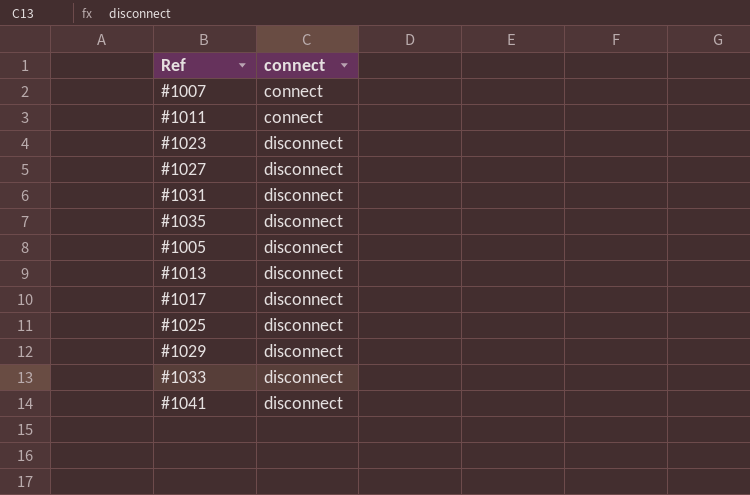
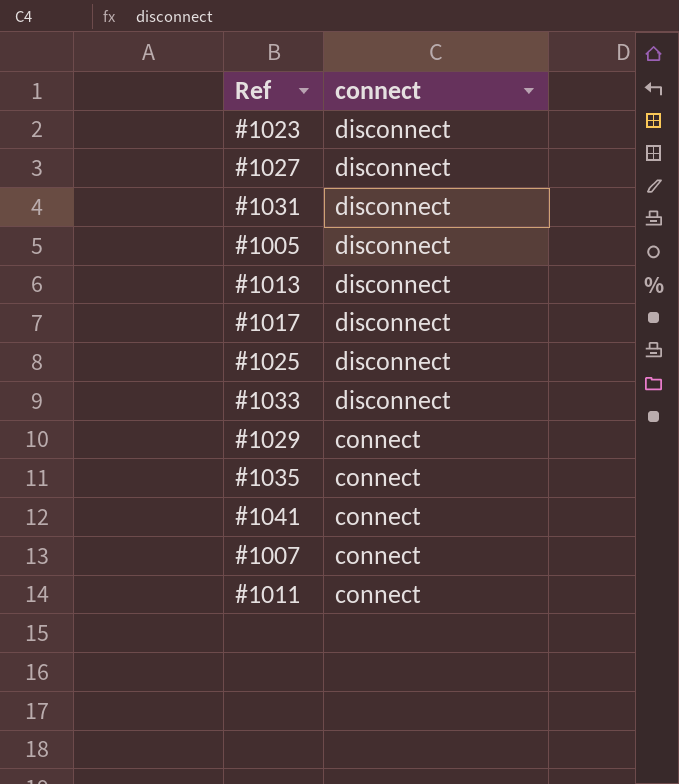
row order: connect ascending -> connect descending
#1029 | connect: disconnect -> connect
#1035 | connect: disconnect -> connect
#1041 | connect: disconnect -> connect

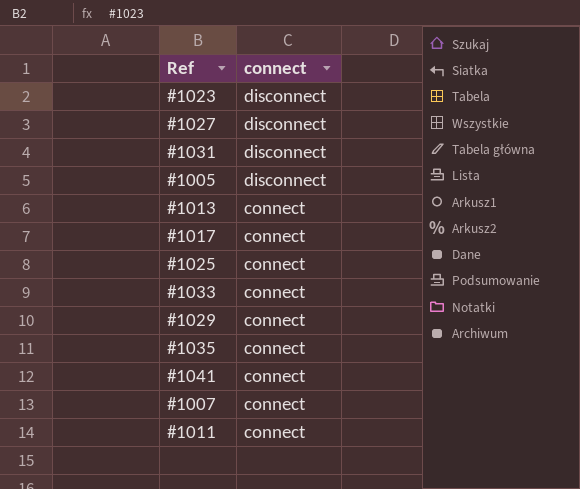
#1013 | connect: disconnect -> connect
#1017 | connect: disconnect -> connect
#1025 | connect: disconnect -> connect
#1033 | connect: disconnect -> connect

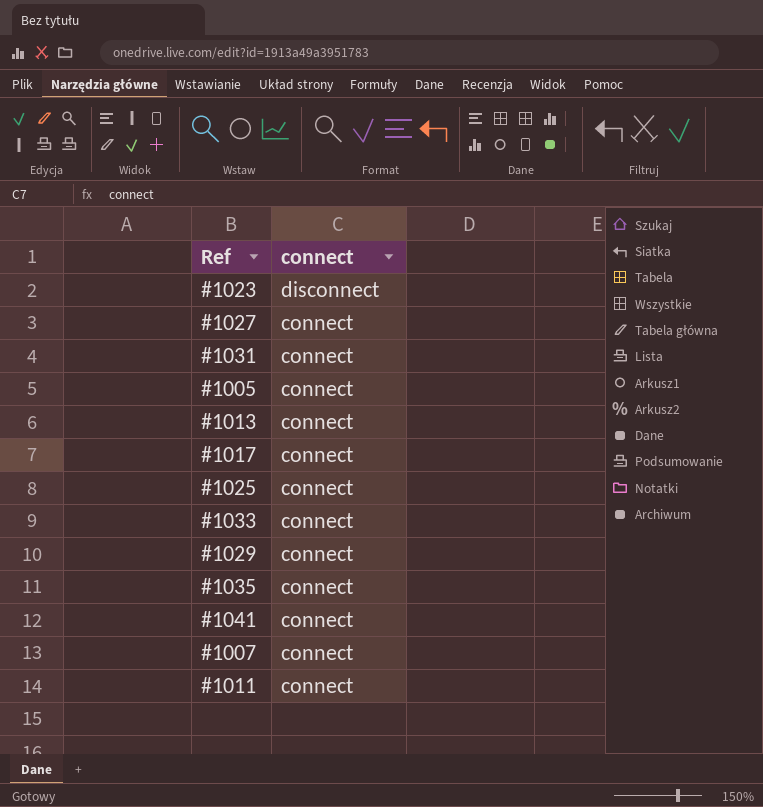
#1027 | connect: disconnect -> connect
#1031 | connect: disconnect -> connect
#1005 | connect: disconnect -> connect

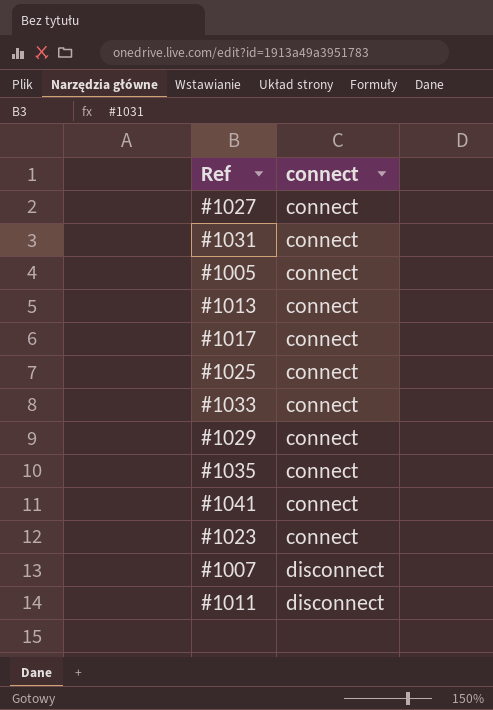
row order: connect descending -> connect ascending
#1023 | connect: disconnect -> connect
#1007 | connect: connect -> disconnect
#1011 | connect: connect -> disconnect

